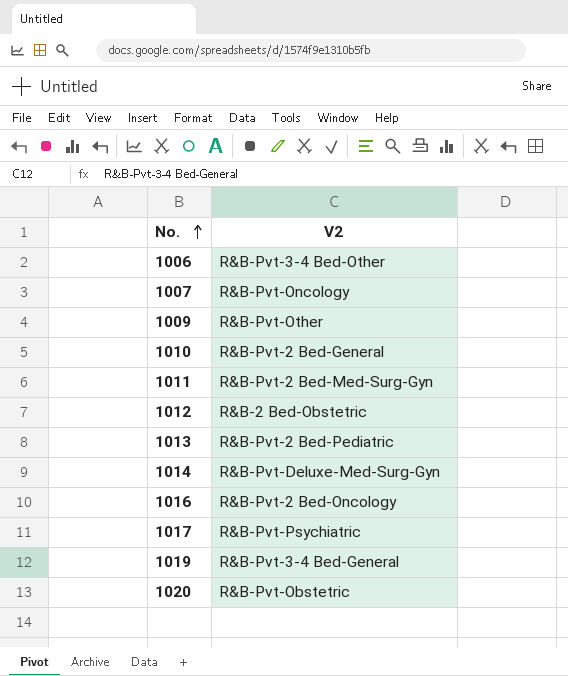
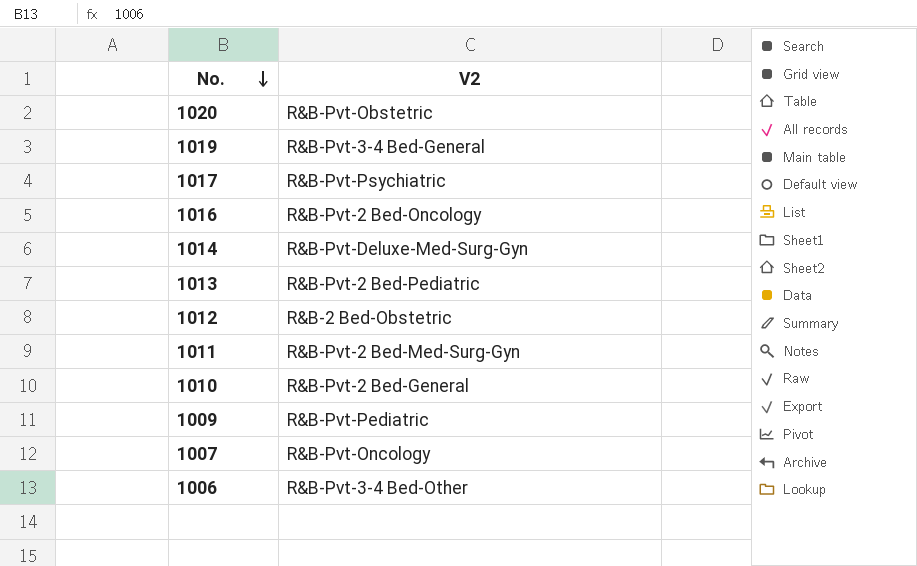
row order: No. ascending -> No. descending
1009 | V2: R&B-Pvt-Other -> R&B-Pvt-Pediatric

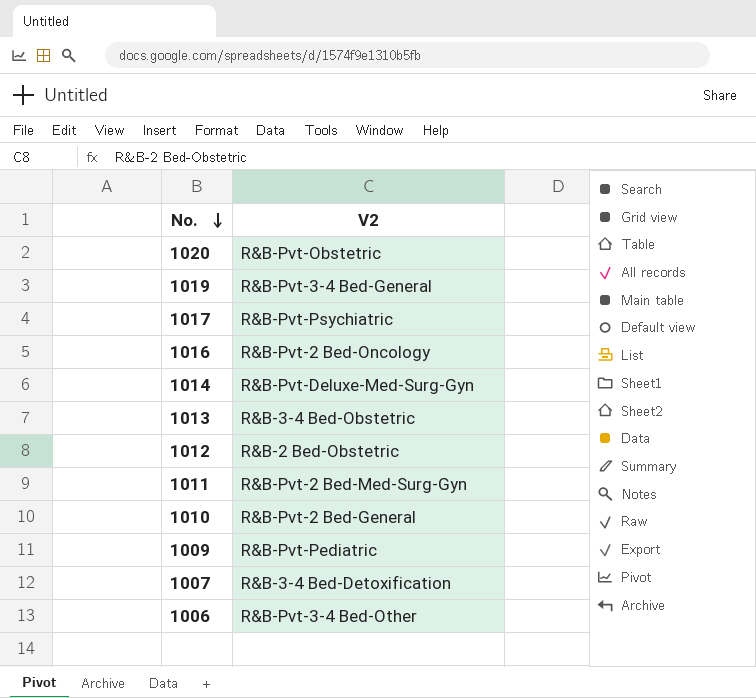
1013 | V2: R&B-Pvt-2 Bed-Pediatric -> R&B-3-4 Bed-Obstetric
1007 | V2: R&B-Pvt-Oncology -> R&B-3-4 Bed-Detoxification

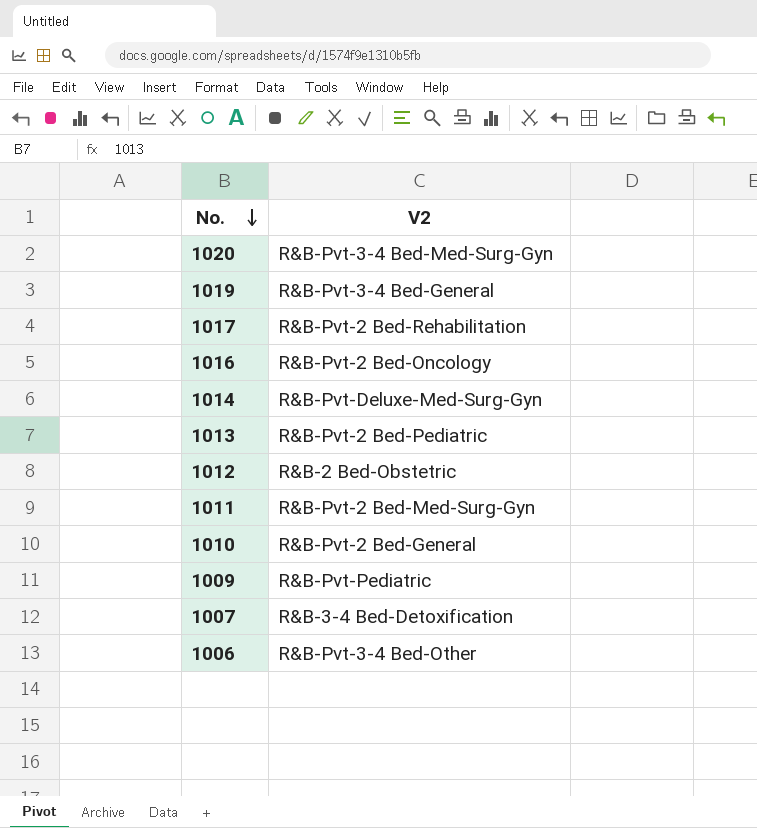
1020 | V2: R&B-Pvt-Obstetric -> R&B-Pvt-3-4 Bed-Med-Surg-Gyn
1017 | V2: R&B-Pvt-Psychiatric -> R&B-Pvt-2 Bed-Rehabilitation
1013 | V2: R&B-3-4 Bed-Obstetric -> R&B-Pvt-2 Bed-Pediatric

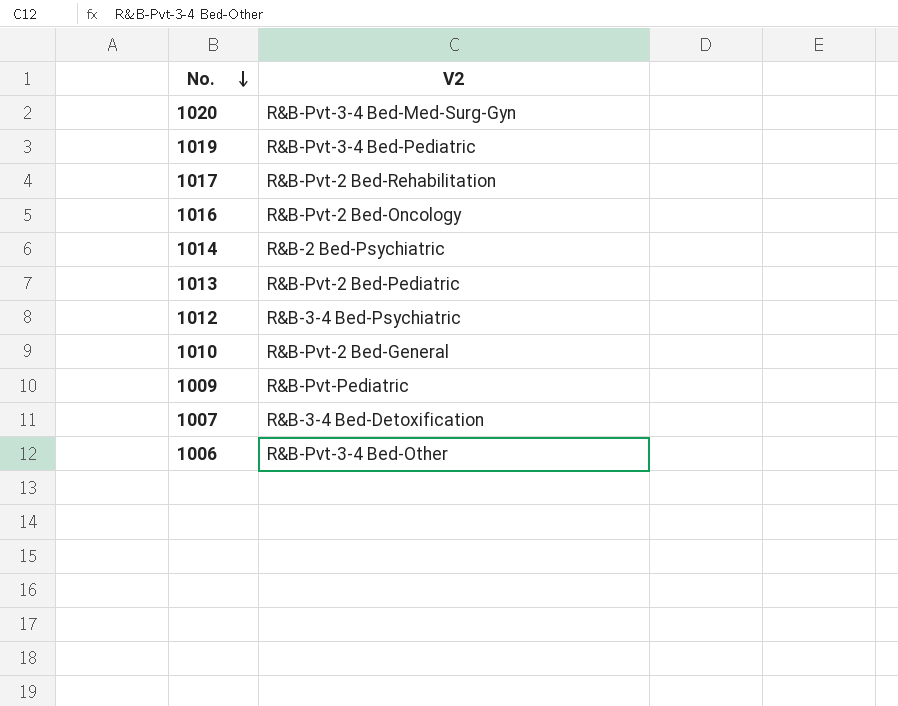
row 1011: R&B-Pvt-2 Bed-Med-Surg-Gyn -> none
1019 | V2: R&B-Pvt-3-4 Bed-General -> R&B-Pvt-3-4 Bed-Pediatric
1014 | V2: R&B-Pvt-Deluxe-Med-Surg-Gyn -> R&B-2 Bed-Psychiatric
1012 | V2: R&B-2 Bed-Obstetric -> R&B-3-4 Bed-Psychiatric

